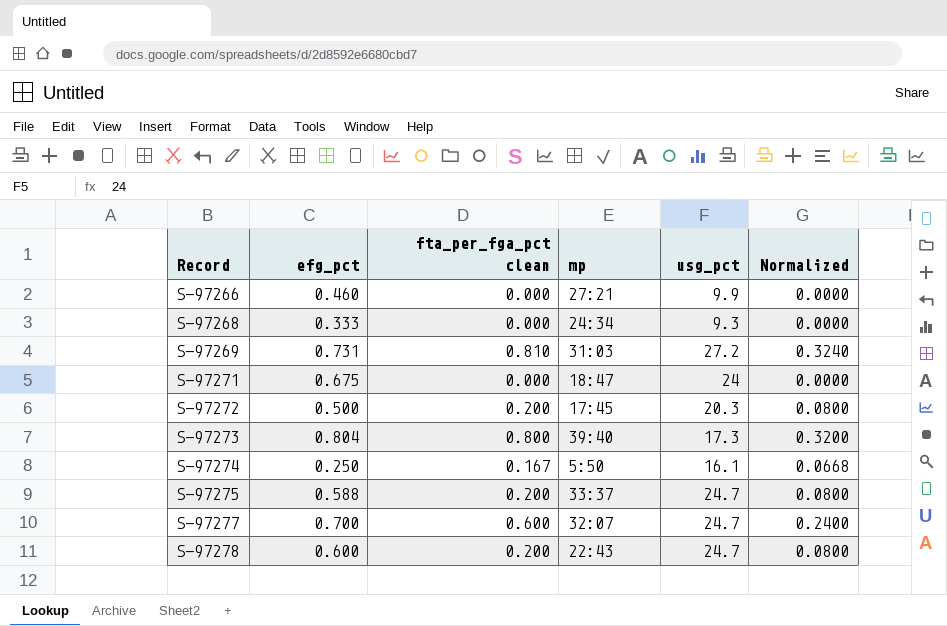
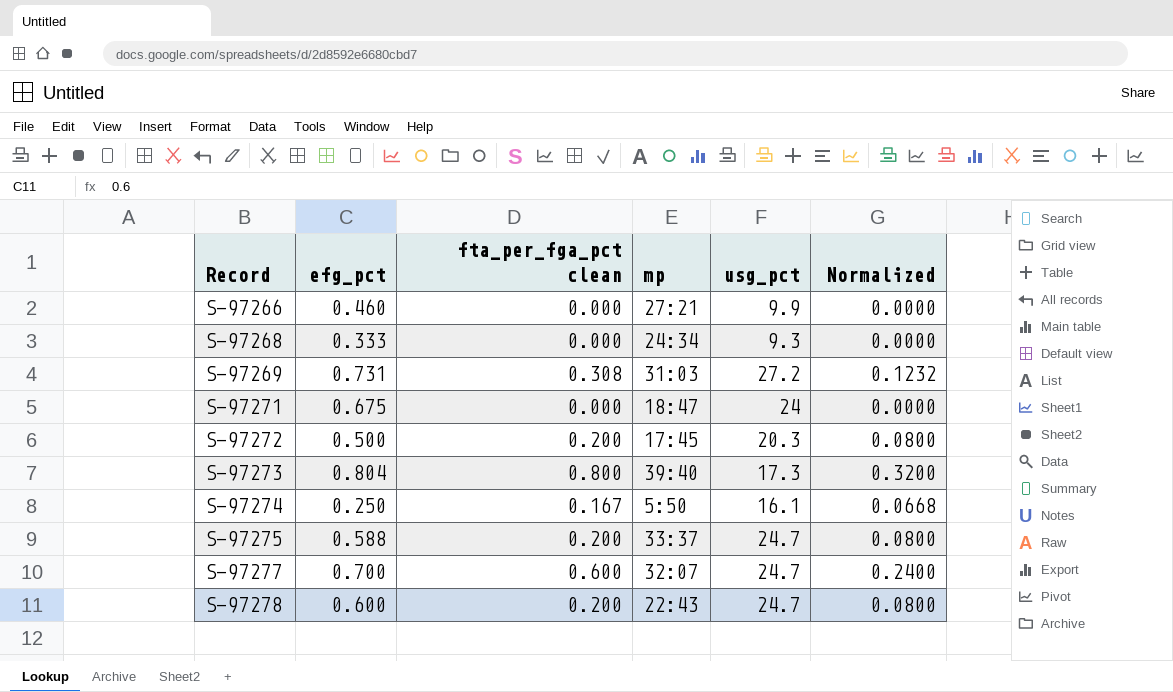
S-97269 | fta_per_fga_pct clean: 0.810 -> 0.308
S-97269 | Normalized: 0.3240 -> 0.1232

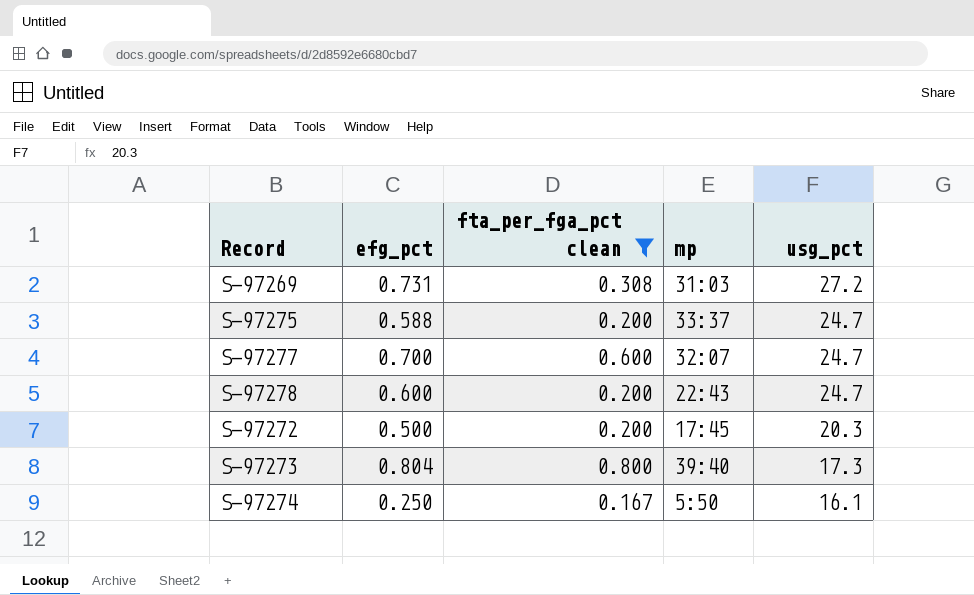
filter: none -> fta_per_fga_pct clean != 0.000
row order: Record ascending -> usg_pct descending
column Normalized | formula: [fta_per_fga_pct clean] * 0.4 -> none

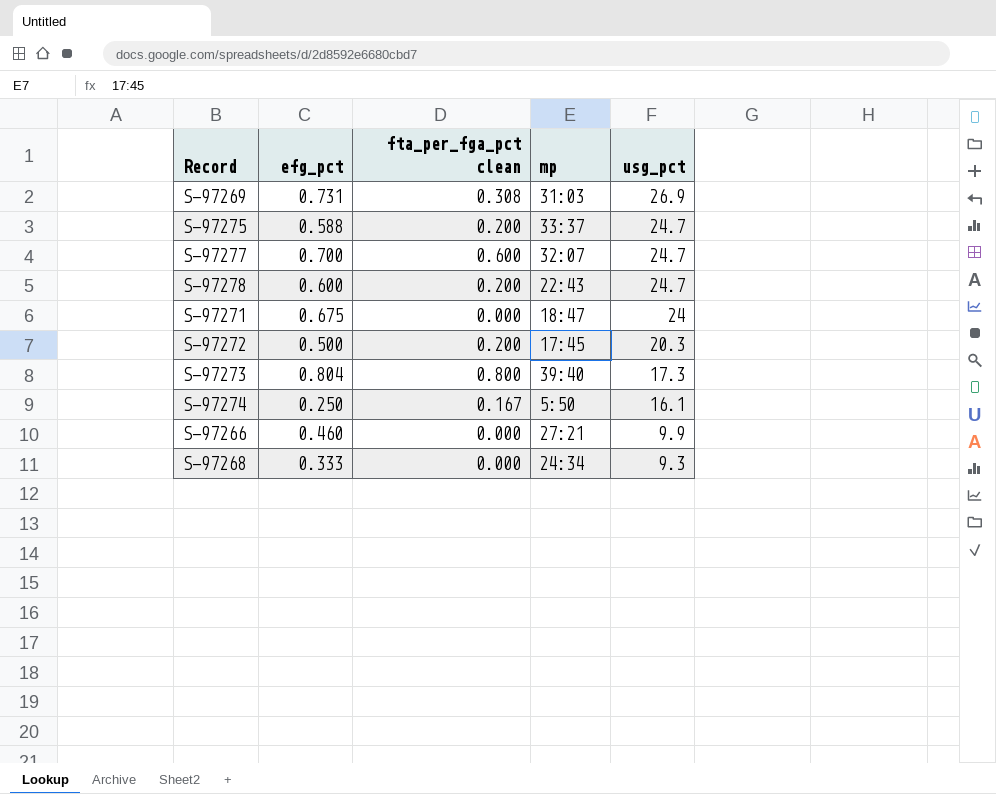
filter: fta_per_fga_pct clean != 0.000 -> none
S-97269 | usg_pct: 27.2 -> 26.9

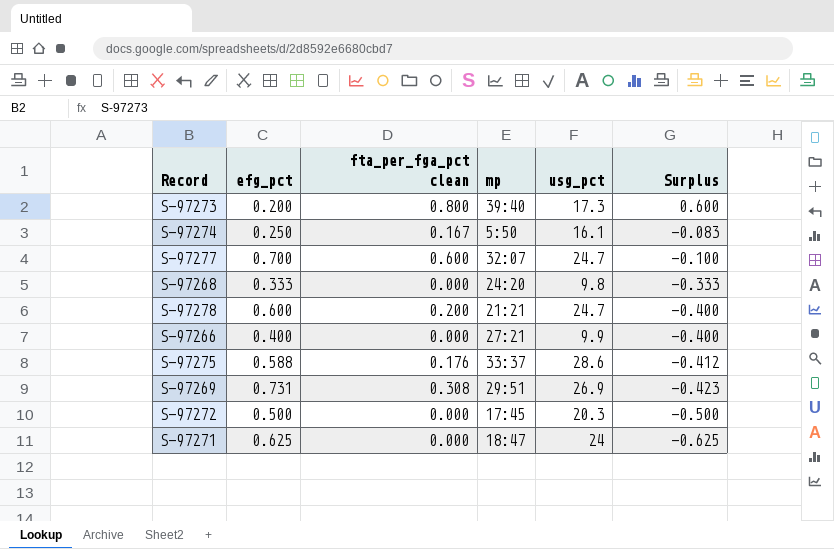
row order: usg_pct descending -> Surplus descending
column Surplus | formula: none -> [fta_per_fga_pct clean] - [efg_pct]
S-97273 | efg_pct: 0.804 -> 0.200
S-97268 | mp: 24:34 -> 24:20
S-97268 | usg_pct: 9.3 -> 9.8
S-97278 | mp: 22:43 -> 21:21
S-97266 | efg_pct: 0.460 -> 0.400
S-97275 | fta_per_fga_pct clean: 0.200 -> 0.176
S-97275 | usg_pct: 24.7 -> 28.6
S-97269 | mp: 31:03 -> 29:51
S-97272 | fta_per_fga_pct clean: 0.200 -> 0.000
S-97271 | efg_pct: 0.675 -> 0.625

